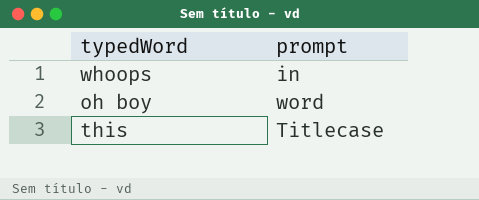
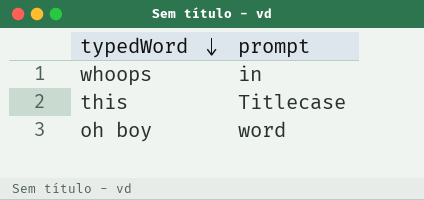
row order: none -> typedWord descending

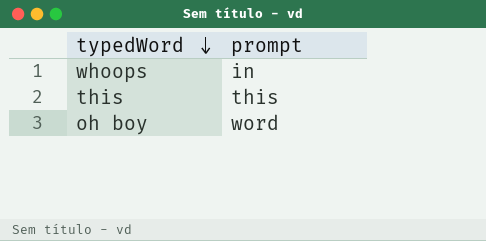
this | prompt: Titlecase -> this

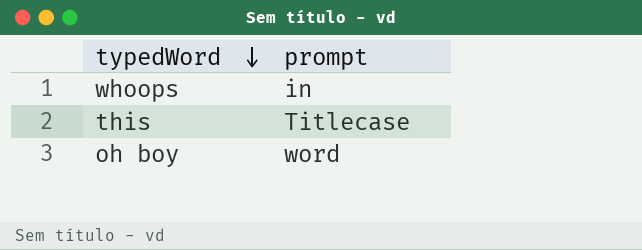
this | prompt: this -> Titlecase

